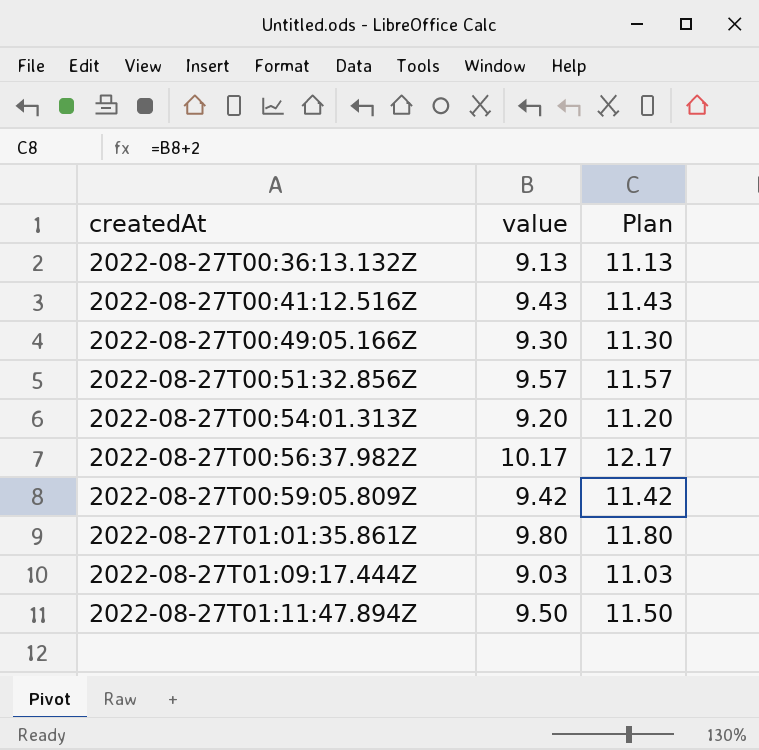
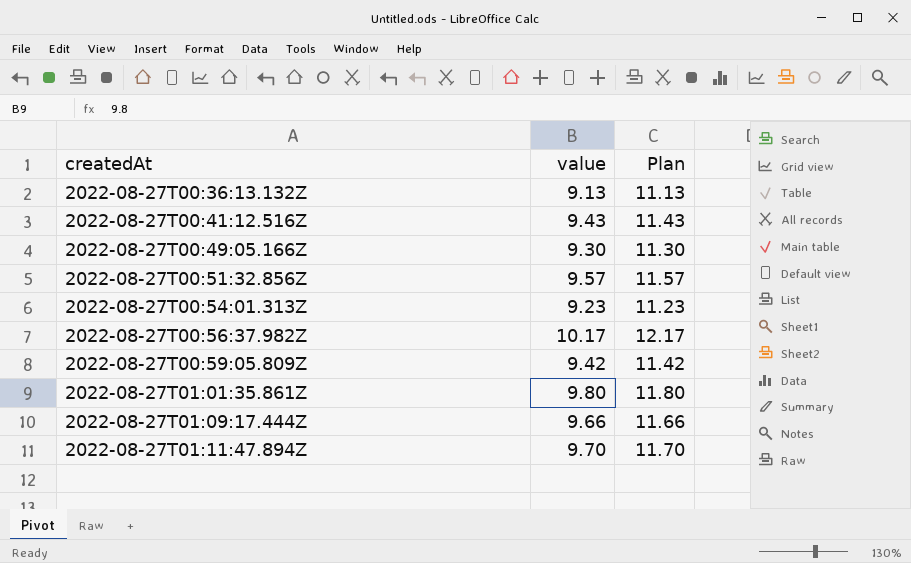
2022-08-27T00:54:01.313Z | value: 9.20 -> 9.23
2022-08-27T00:54:01.313Z | Plan: 11.20 -> 11.23
2022-08-27T01:09:17.444Z | value: 9.03 -> 9.66
2022-08-27T01:09:17.444Z | Plan: 11.03 -> 11.66
2022-08-27T01:11:47.894Z | value: 9.50 -> 9.70
2022-08-27T01:11:47.894Z | Plan: 11.50 -> 11.70

